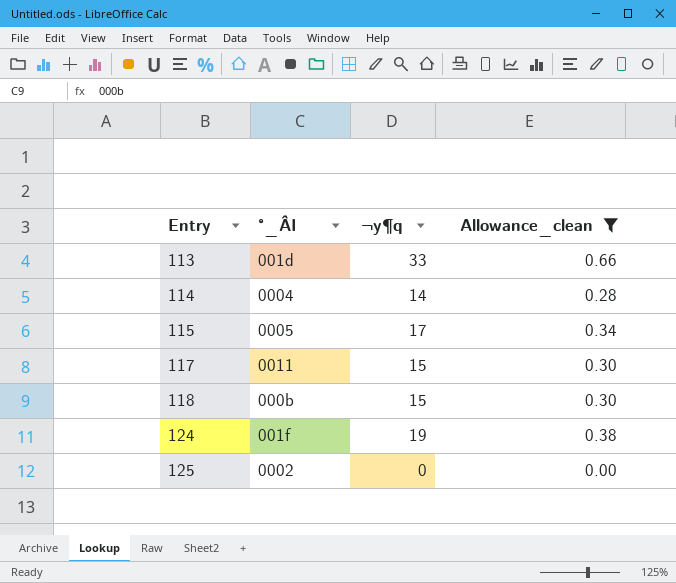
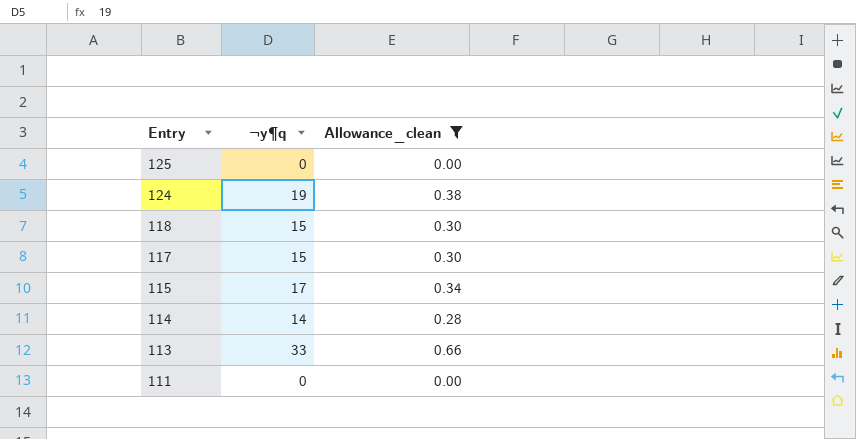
row order: Entry ascending -> Entry descending
column °_ÂI | position: 2 -> none
row 111: none -> 0 | 0.00

